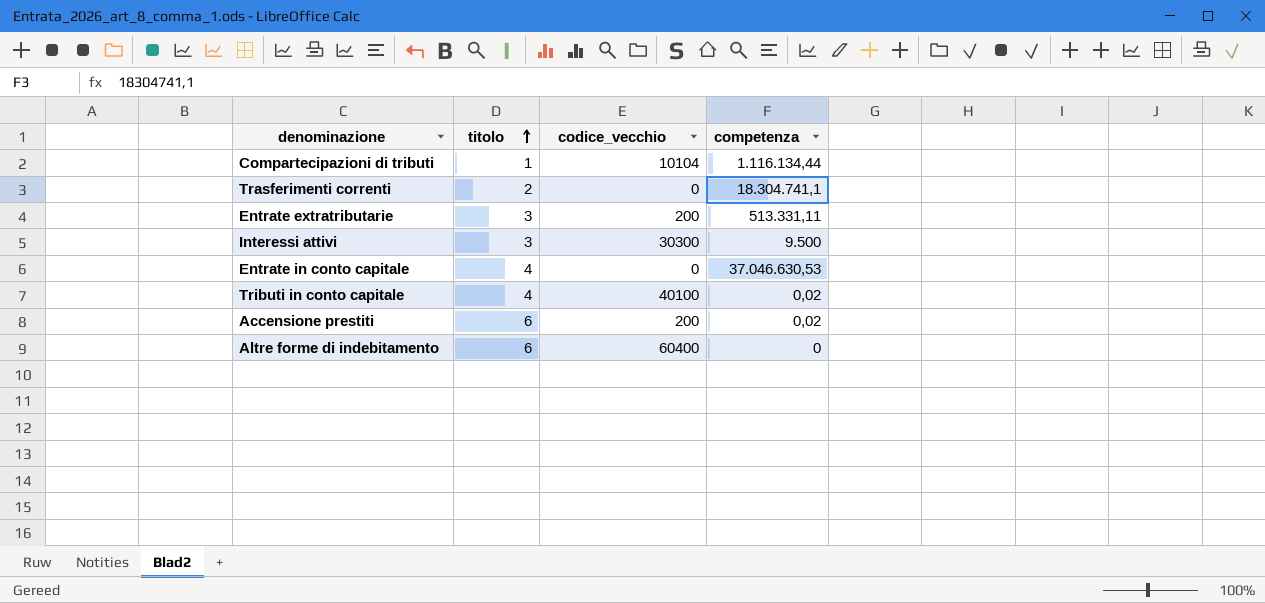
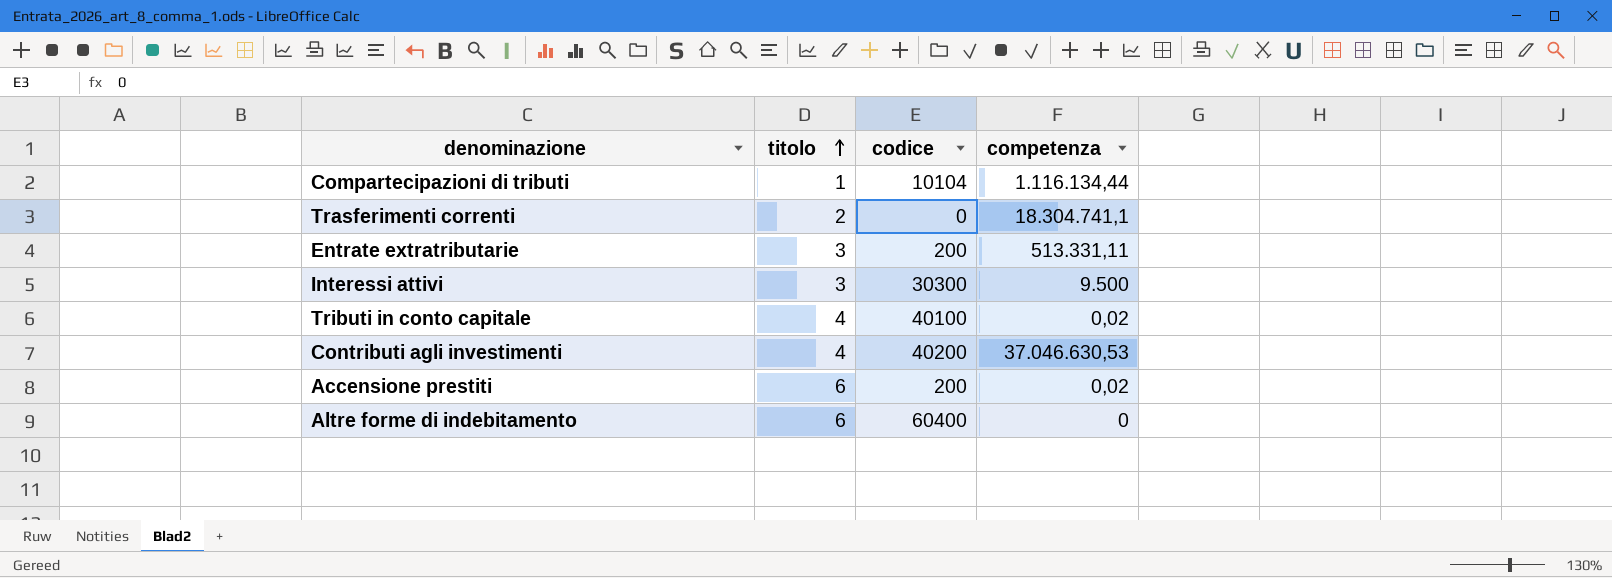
column name: codice_vecchio -> codice
row Entrate in conto capitale: 4 | 0 | 37.046.630,53 -> none
row Contributi agli investimenti: none -> 4 | 40200 | 37.046.630,53

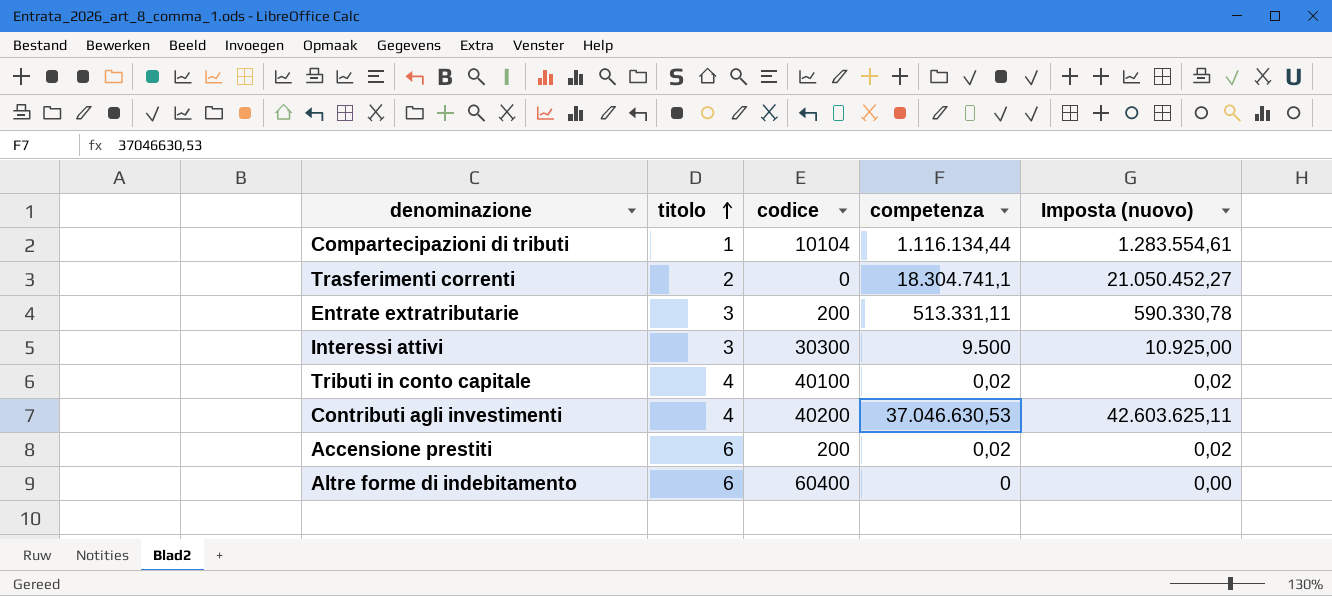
column Imposta (nuovo) | formula: none -> [competenza] * 1,15

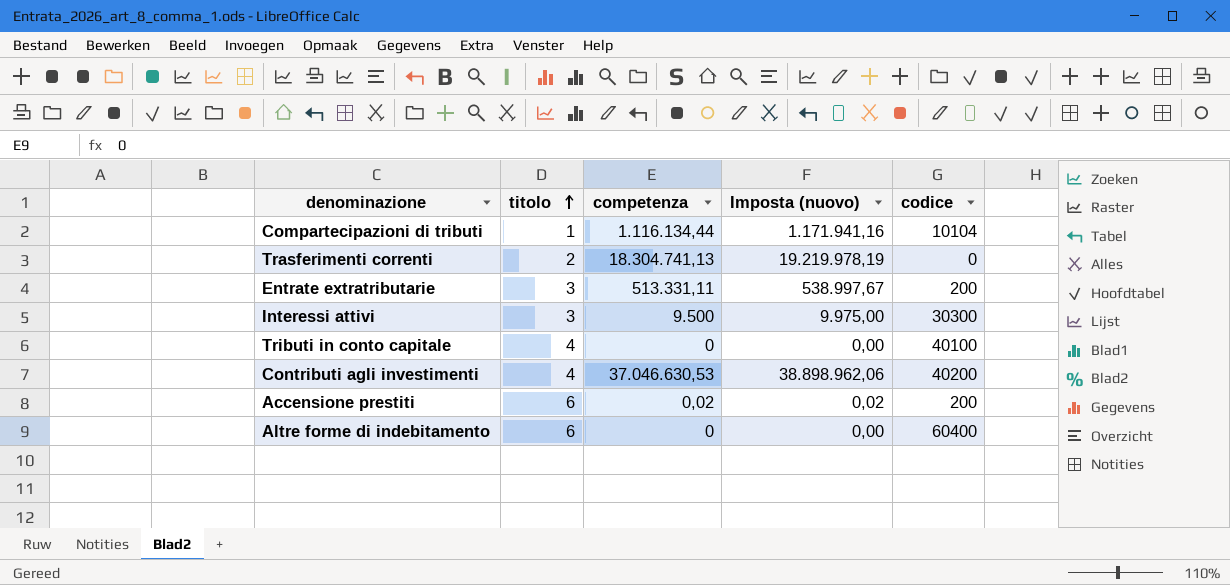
column Imposta (nuovo) | formula: [competenza] * 1,15 -> [competenza] * 1,05
column codice | position: 3 -> 5
Trasferimenti correnti | competenza: 18.304.741,1 -> 18.304.741,13
Tributi in conto capitale | competenza: 0,02 -> 0

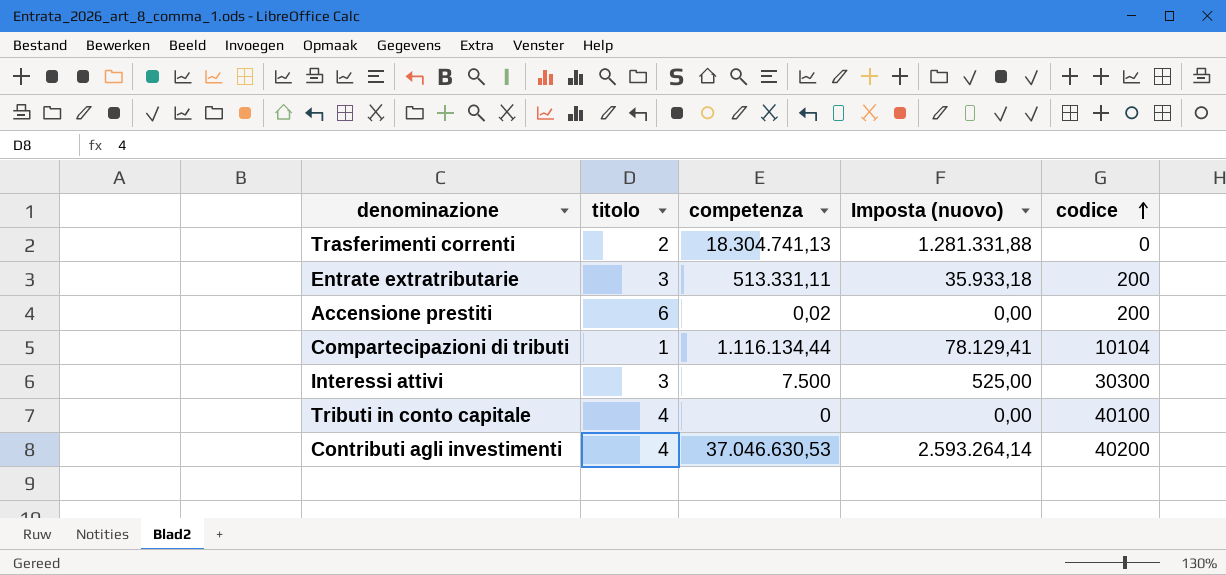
row order: titolo ascending -> codice ascending
column Imposta (nuovo) | formula: [competenza] * 1,05 -> [competenza] * 0,07
row Altre forme di indebitamento: 6 | 0 | 0,00 | 60400 -> none
Interessi attivi | competenza: 9.500 -> 7.500

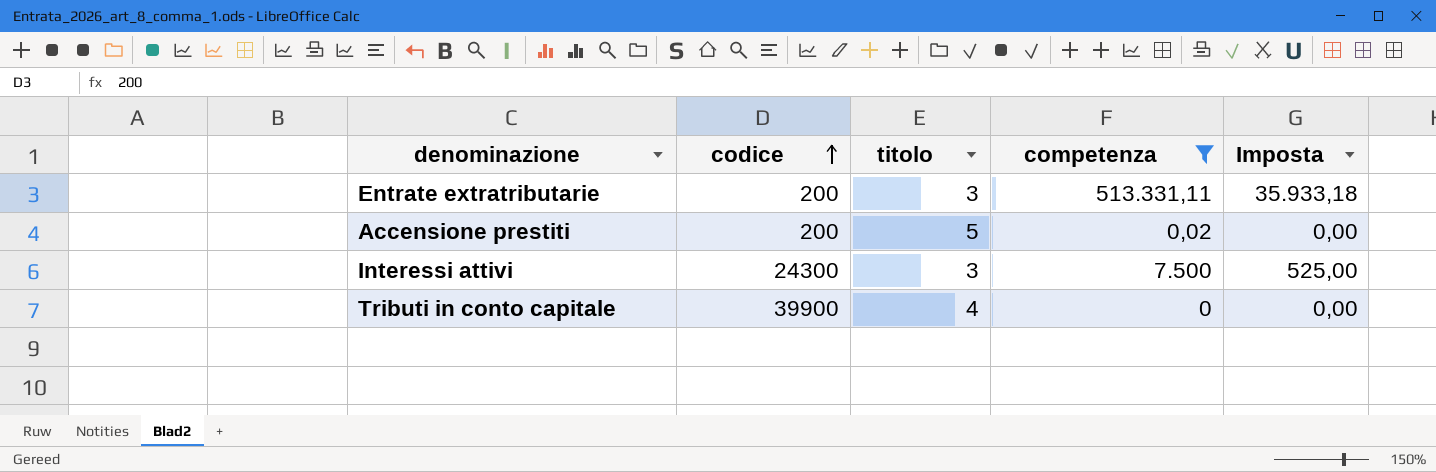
filter: none -> competenza <= 513.331,11
column codice | position: 5 -> 2
column name: Imposta (nuovo) -> Imposta
Accensione prestiti | titolo: 6 -> 5
Interessi attivi | codice: 30300 -> 24300
Tributi in conto capitale | codice: 40100 -> 39900

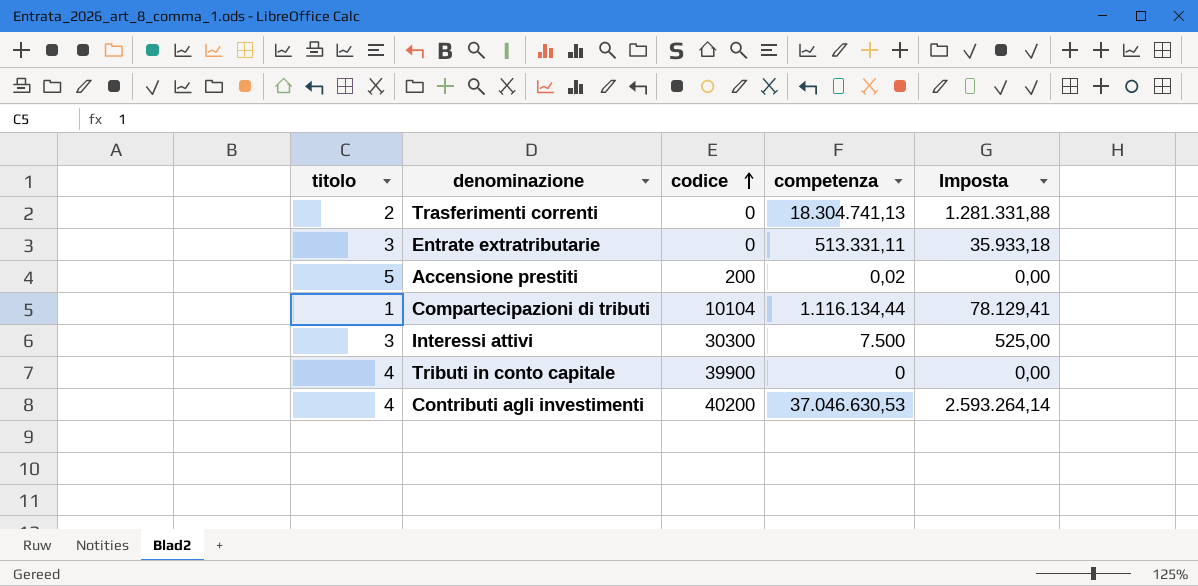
filter: competenza <= 513.331,11 -> none
column titolo | position: 3 -> 1
Entrate extratributarie | codice: 200 -> 0
Interessi attivi | codice: 24300 -> 30300

